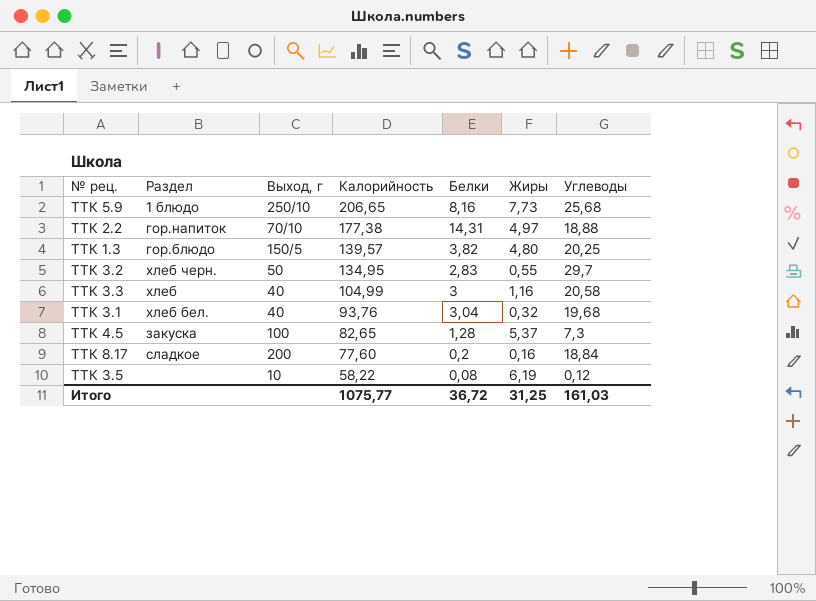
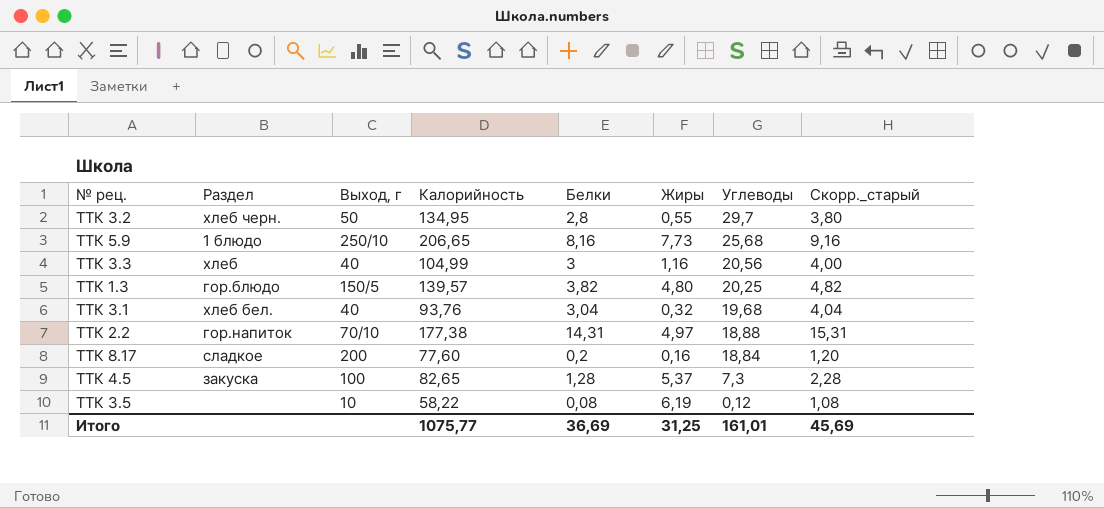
row order: Калорийность descending -> Углеводы descending
column Скорр._старый | formula: none -> [Белки] + 1
ТТК 3.2 | Белки: 2,83 -> 2,8
ТТК 3.3 | Углеводы: 20,58 -> 20,56
Итого | Белки: 36,72 -> 36,69
Итого | Углеводы: 161,03 -> 161,01

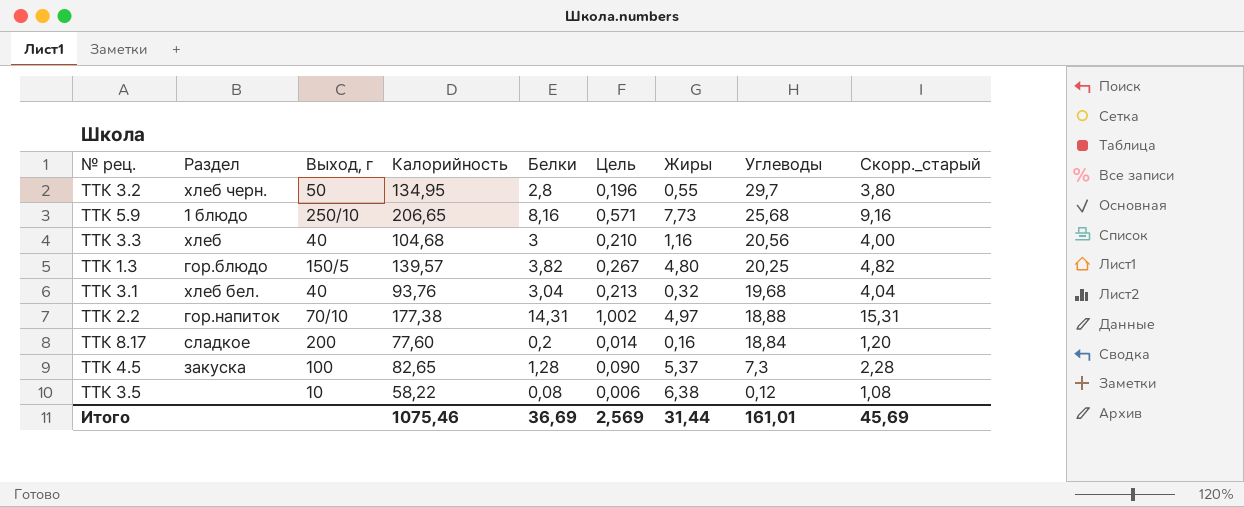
column Цель | formula: none -> [Белки] * 0,07
ТТК 3.3 | Калорийность: 104,99 -> 104,68
ТТК 3.5 | Жиры: 6,19 -> 6,38
Итого | Калорийность: 1075,77 -> 1075,46
Итого | Жиры: 31,25 -> 31,44

